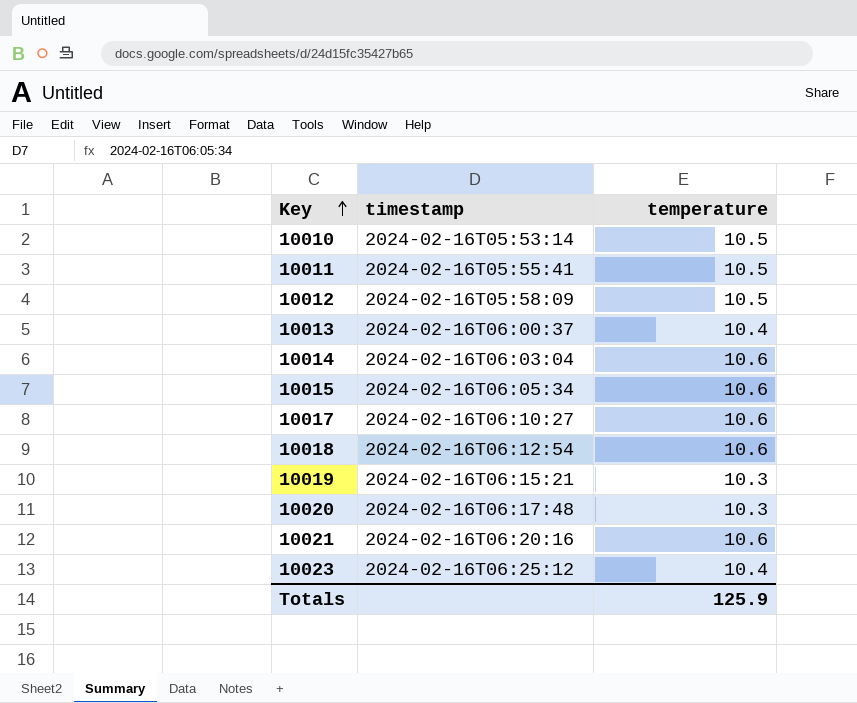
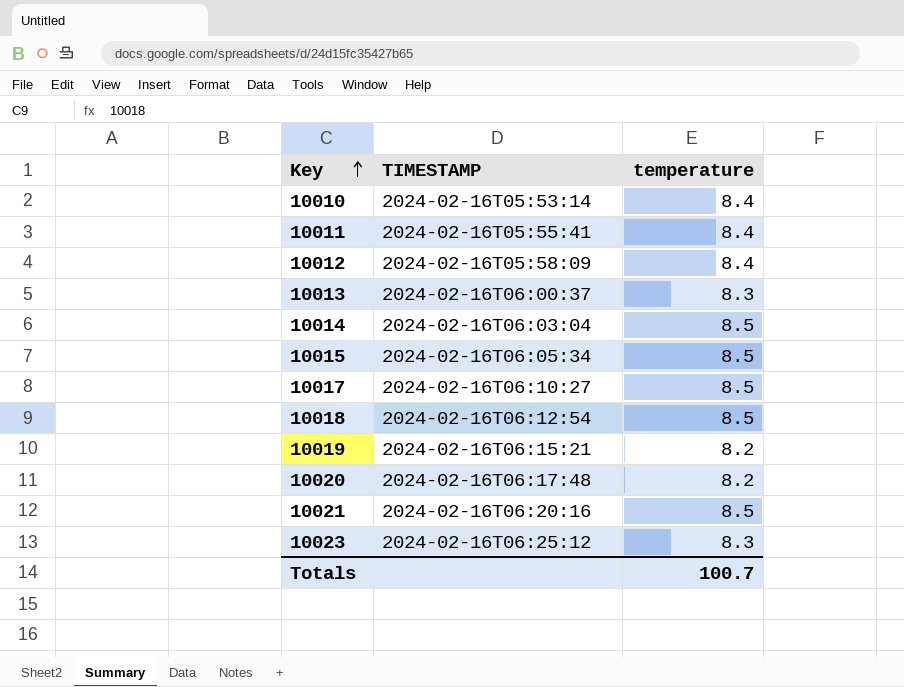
column name: timestamp -> TIMESTAMP
10010 | temperature: 10.5 -> 8.4
10011 | temperature: 10.5 -> 8.4
10012 | temperature: 10.5 -> 8.4
10013 | temperature: 10.4 -> 8.3
10014 | temperature: 10.6 -> 8.5
10015 | temperature: 10.6 -> 8.5
10017 | temperature: 10.6 -> 8.5
10018 | temperature: 10.6 -> 8.5
10019 | temperature: 10.3 -> 8.2
10020 | temperature: 10.3 -> 8.2
10021 | temperature: 10.6 -> 8.5
10023 | temperature: 10.4 -> 8.3
Totals | temperature: 125.9 -> 100.7

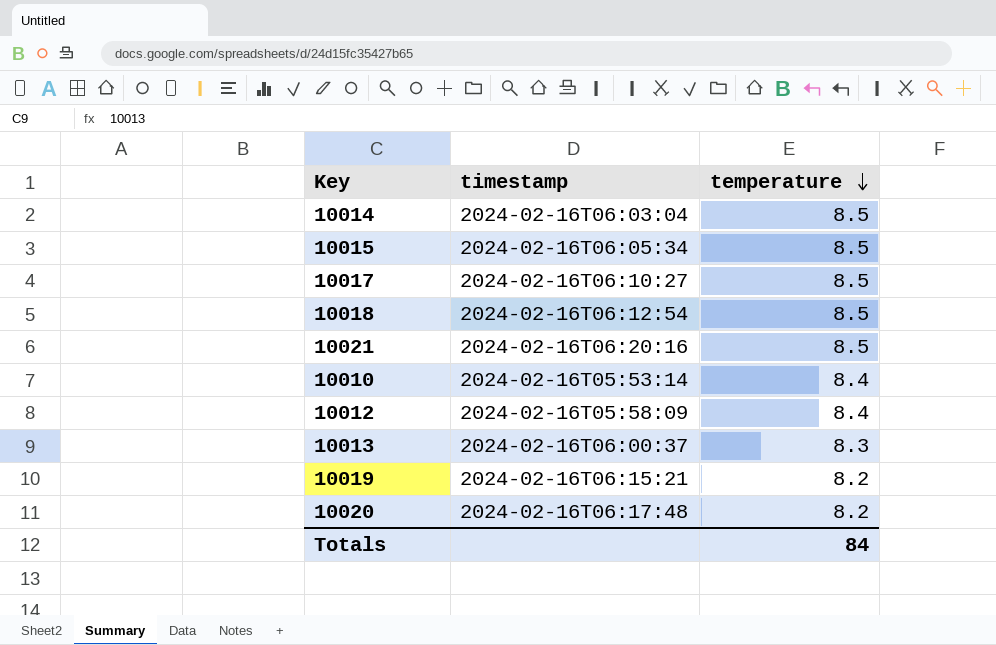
row order: Key ascending -> temperature descending
column name: TIMESTAMP -> timestamp
row 10011: 2024-02-16T05:55:41 | 8.4 -> none
row 10023: 2024-02-16T06:25:12 | 8.3 -> none
Totals | temperature: 100.7 -> 84

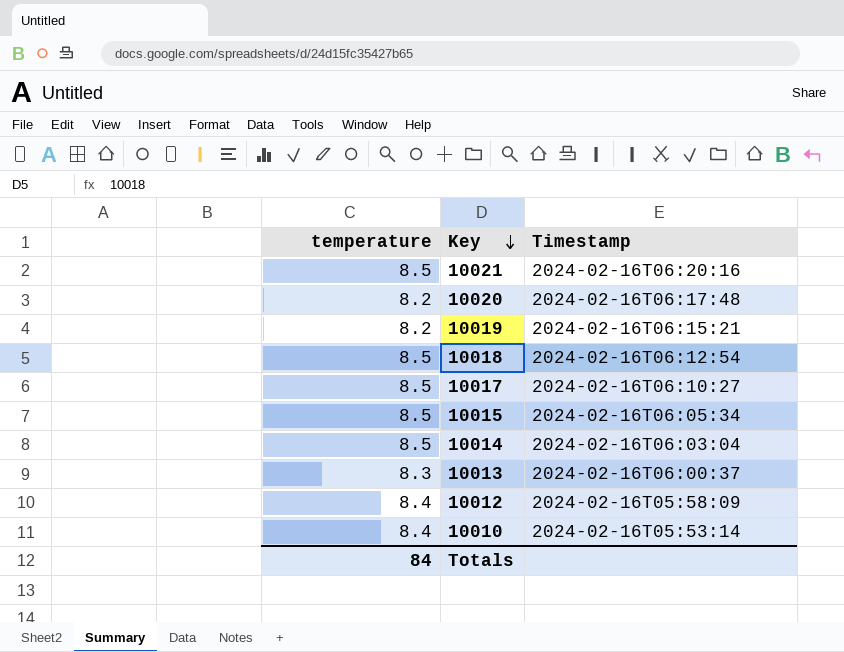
row order: temperature descending -> Key descending
column temperature | position: 3 -> 1
column name: timestamp -> Timestamp

